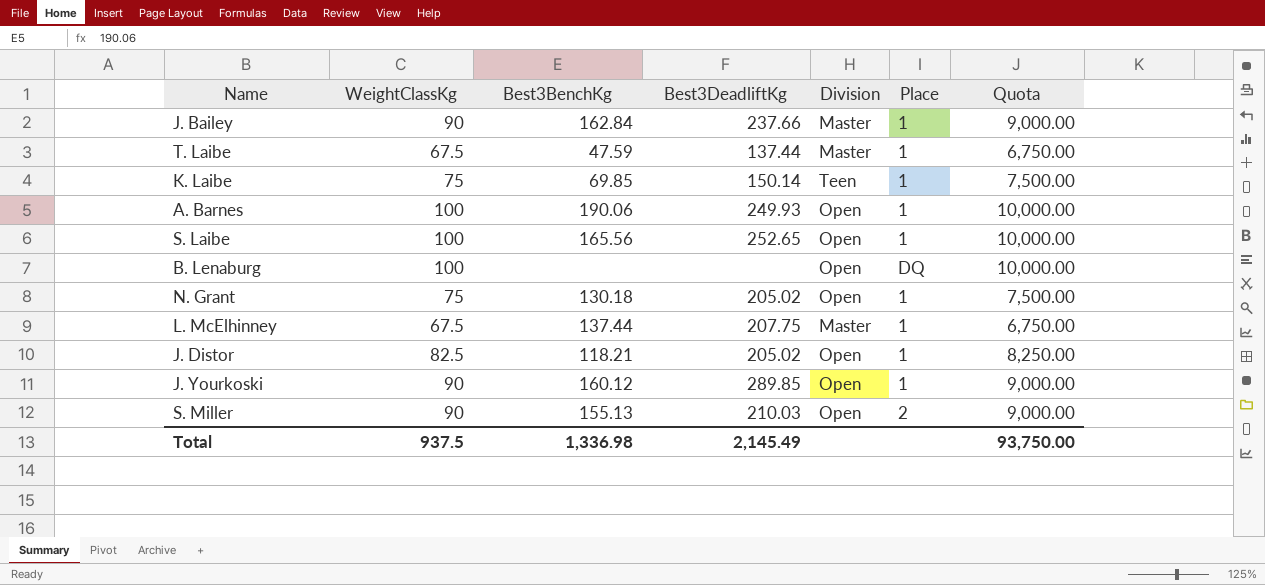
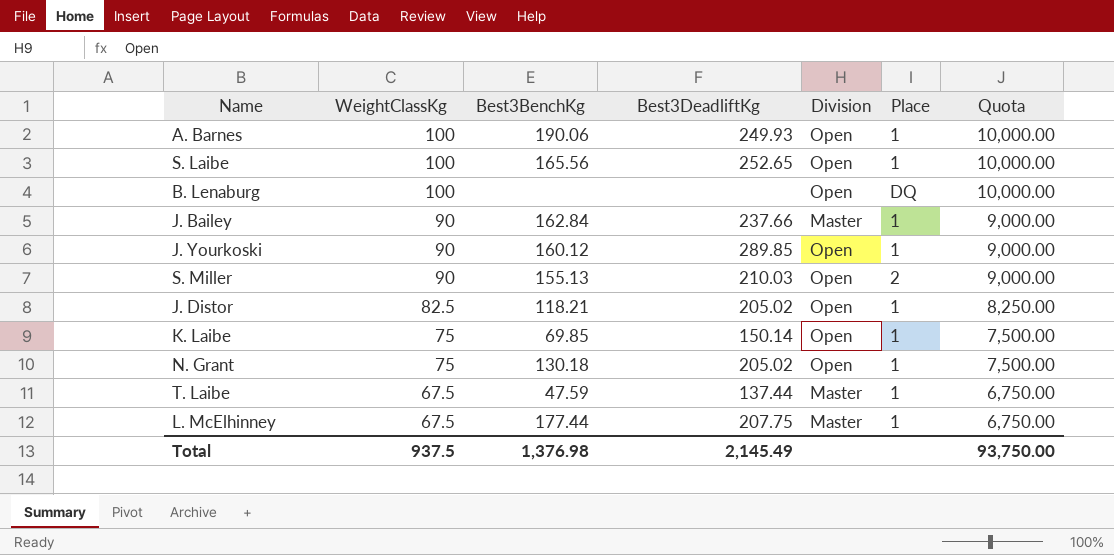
row order: none -> WeightClassKg descending
K. Laibe | Division: Teen -> Open
L. McElhinney | Best3BenchKg: 137.44 -> 177.44
Total | Best3BenchKg: 1,336.98 -> 1,376.98

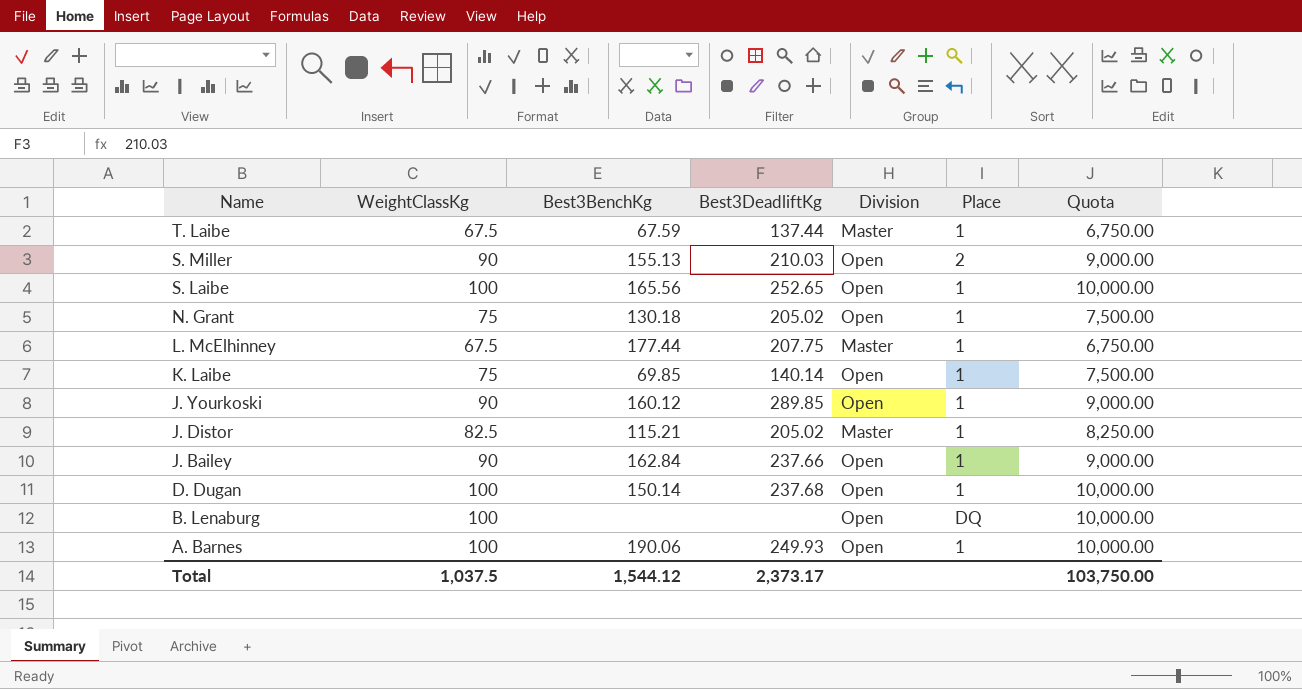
row order: WeightClassKg descending -> Name descending
T. Laibe | Best3BenchKg: 47.59 -> 67.59
K. Laibe | Best3DeadliftKg: 150.14 -> 140.14
J. Distor | Best3BenchKg: 118.21 -> 115.21
J. Distor | Division: Open -> Master
J. Bailey | Division: Master -> Open
row D. Dugan: none -> 100 | 150.14 | 237.68 | Open | 1 | 10,000.00
Total | WeightClassKg: 937.5 -> 1,037.5
Total | Best3BenchKg: 1,376.98 -> 1,544.12
Total | Best3DeadliftKg: 2,145.49 -> 2,373.17
Total | Quota: 93,750.00 -> 103,750.00

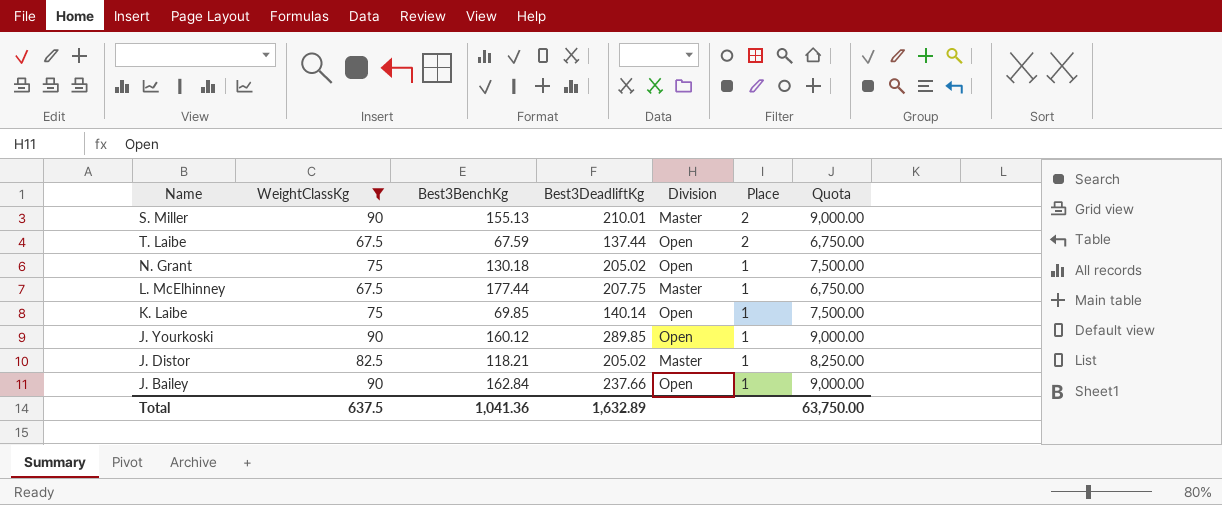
filter: none -> WeightClassKg != 100
row order: Name descending -> Place descending
S. Miller | Best3DeadliftKg: 210.03 -> 210.01
S. Miller | Division: Open -> Master
T. Laibe | Division: Master -> Open
T. Laibe | Place: 1 -> 2
J. Distor | Best3BenchKg: 115.21 -> 118.21
Total | WeightClassKg: 1,037.5 -> 637.5
Total | Best3BenchKg: 1,544.12 -> 1,041.36
Total | Best3DeadliftKg: 2,373.17 -> 1,632.89
Total | Quota: 103,750.00 -> 63,750.00

